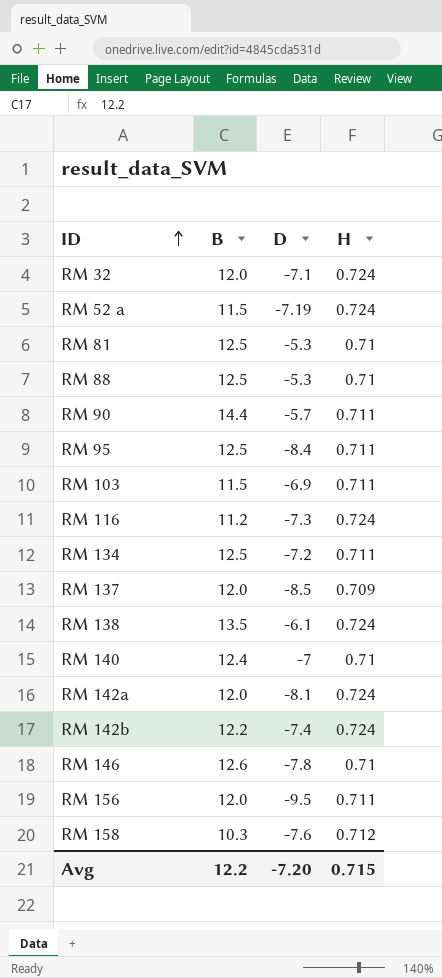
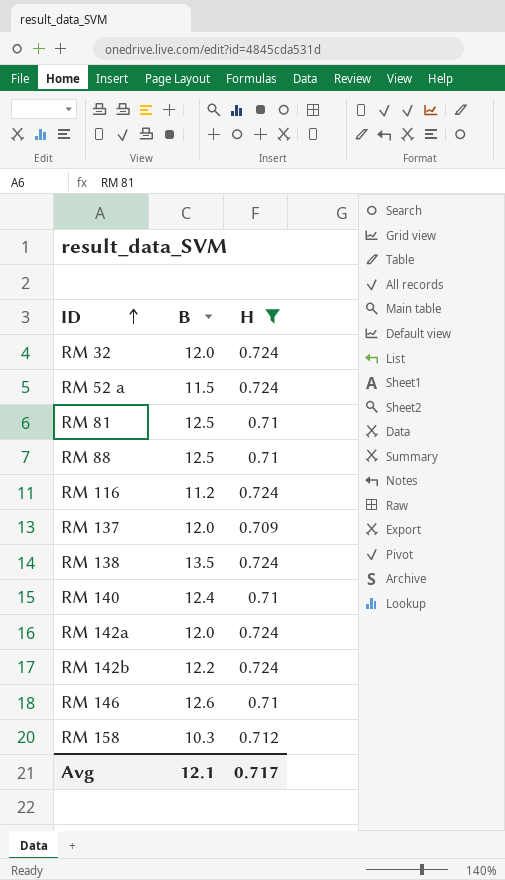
filter: none -> H != 0.711
column D | position: 3 -> none
Avg | B: 12.2 -> 12.1
Avg | H: 0.715 -> 0.717

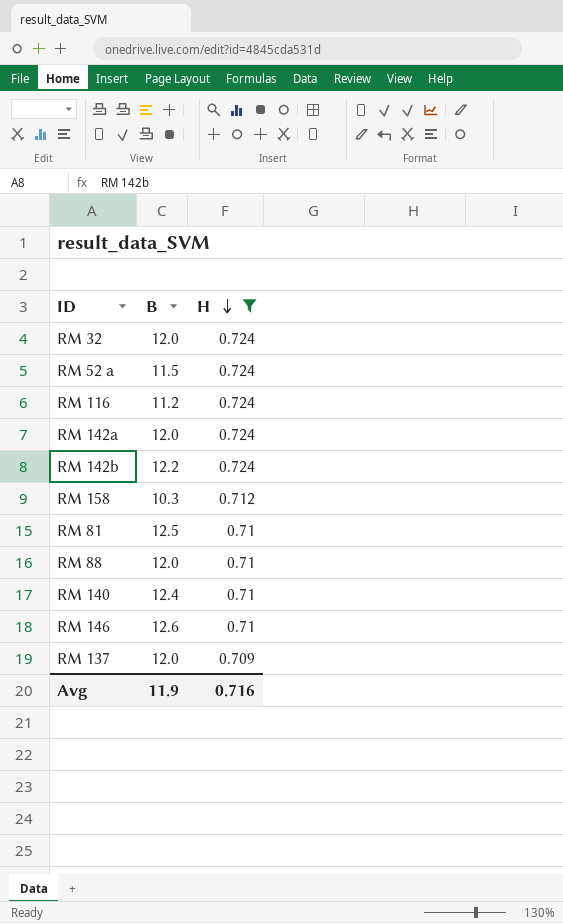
row order: ID ascending -> H descending
row RM 138: 13.5 | 0.724 -> none
RM 88 | B: 12.5 -> 12.0
Avg | B: 12.1 -> 11.9
Avg | H: 0.717 -> 0.716

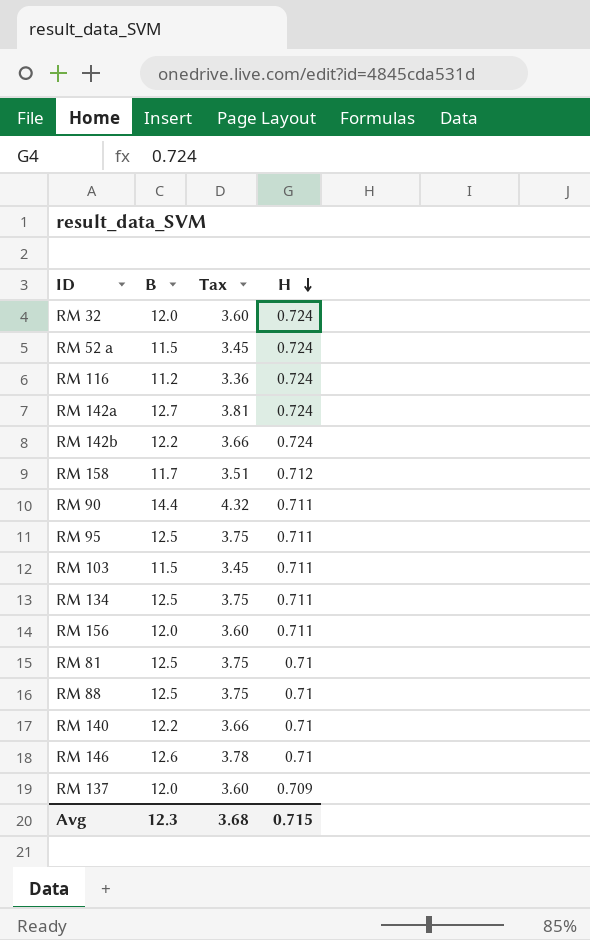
filter: H != 0.711 -> none
column Tax | formula: none -> [B] * 0.3
RM 142a | B: 12.0 -> 12.7
RM 158 | B: 10.3 -> 11.7
RM 88 | B: 12.0 -> 12.5
RM 140 | B: 12.4 -> 12.2
Avg | B: 11.9 -> 12.3
Avg | H: 0.716 -> 0.715

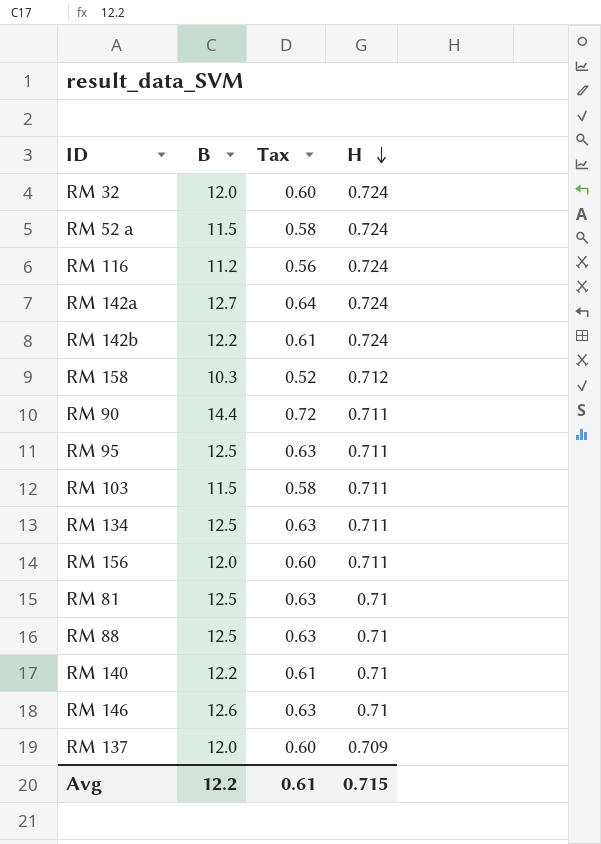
column Tax | formula: [B] * 0.3 -> [B] * 0.05
RM 158 | B: 11.7 -> 10.3
Avg | B: 12.3 -> 12.2
Avg | Tax: 3.68 -> 0.61

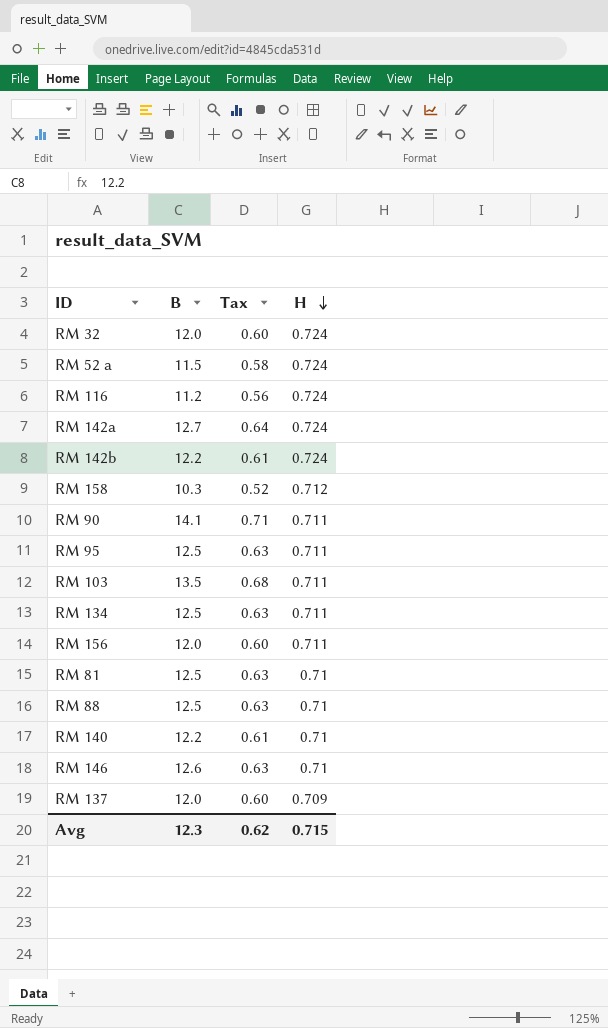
RM 90 | B: 14.4 -> 14.1
RM 90 | Tax: 0.72 -> 0.71
RM 103 | B: 11.5 -> 13.5
RM 103 | Tax: 0.58 -> 0.68
Avg | B: 12.2 -> 12.3
Avg | Tax: 0.61 -> 0.62

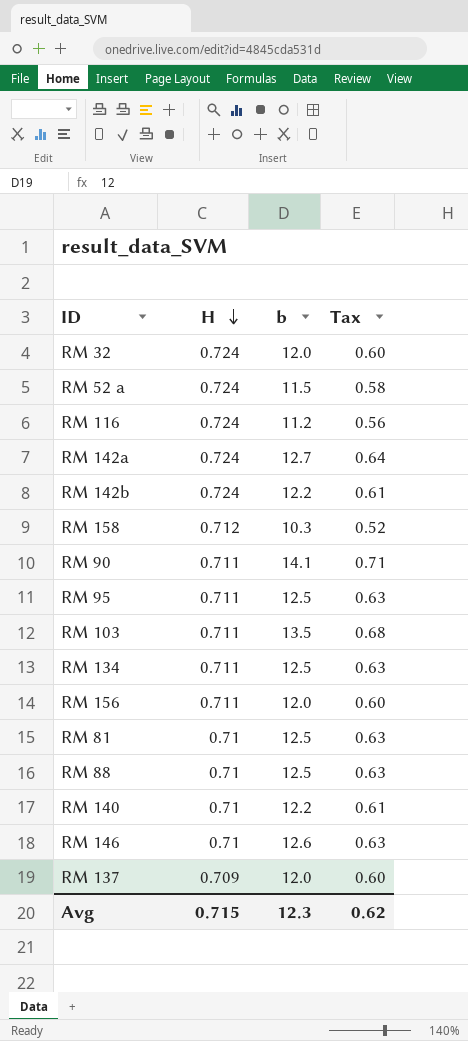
column H | position: 4 -> 2
column name: B -> b

